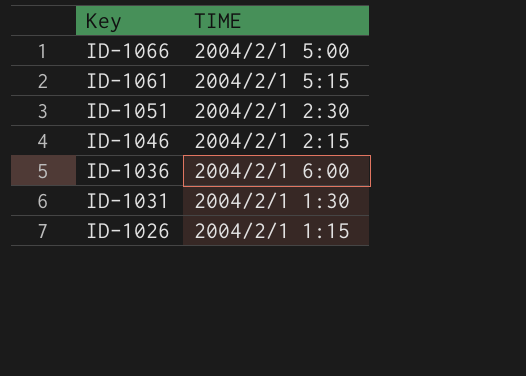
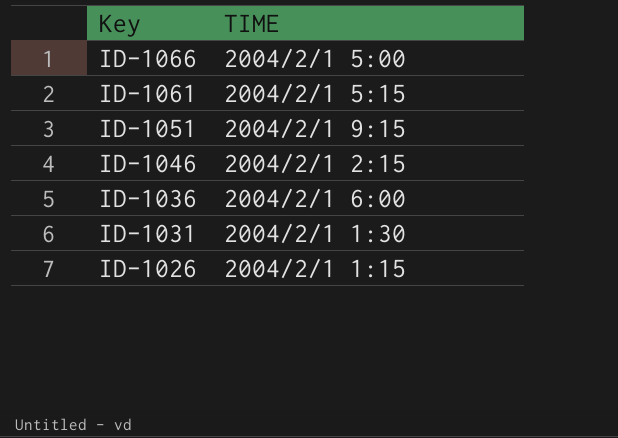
ID-1051 | TIME: 2004/2/1 2:30 -> 2004/2/1 9:15

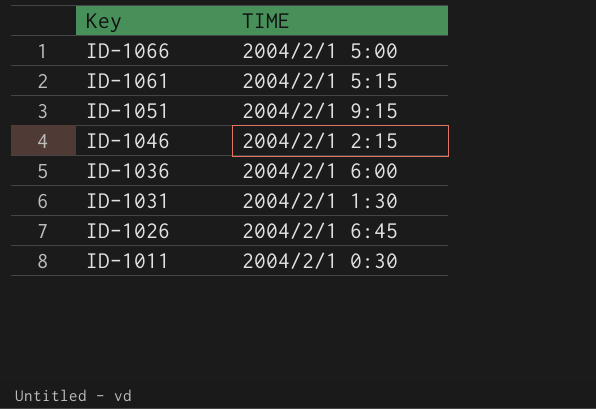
ID-1026 | TIME: 2004/2/1 1:15 -> 2004/2/1 6:45
row ID-1011: none -> 2004/2/1 0:30

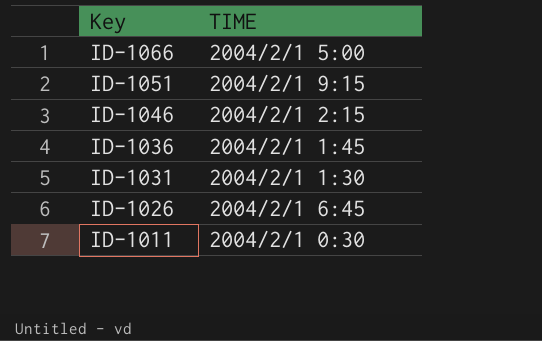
row ID-1061: 2004/2/1 5:15 -> none
ID-1036 | TIME: 2004/2/1 6:00 -> 2004/2/1 1:45

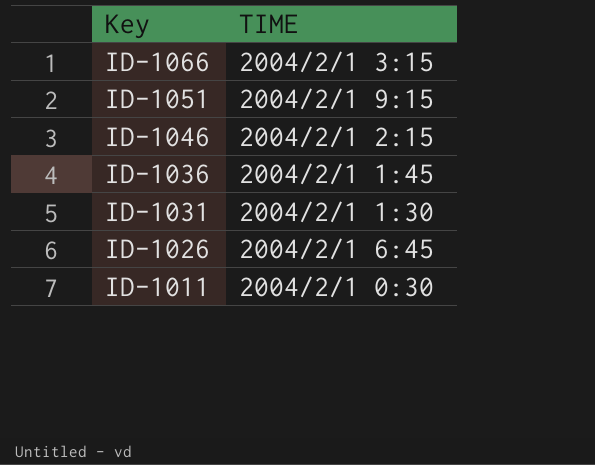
ID-1066 | TIME: 2004/2/1 5:00 -> 2004/2/1 3:15

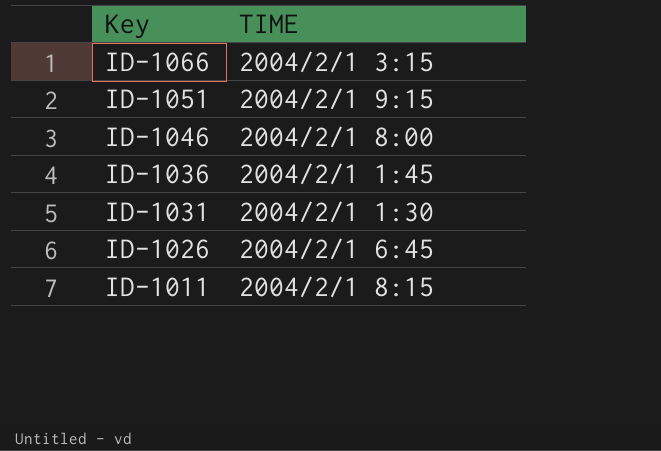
ID-1046 | TIME: 2004/2/1 2:15 -> 2004/2/1 8:00
ID-1011 | TIME: 2004/2/1 0:30 -> 2004/2/1 8:15

